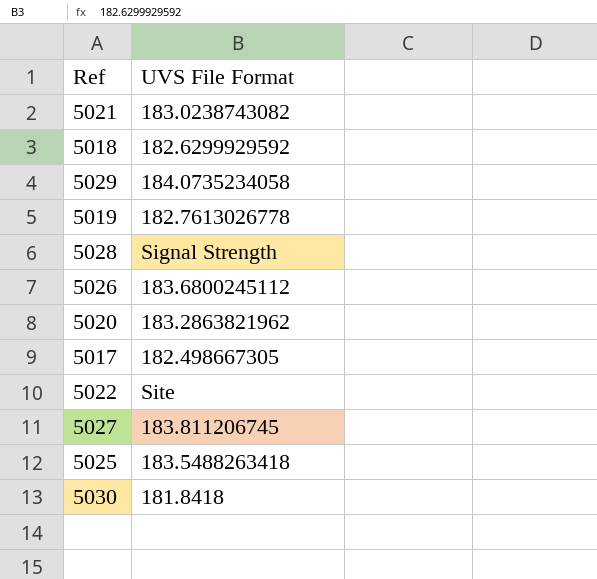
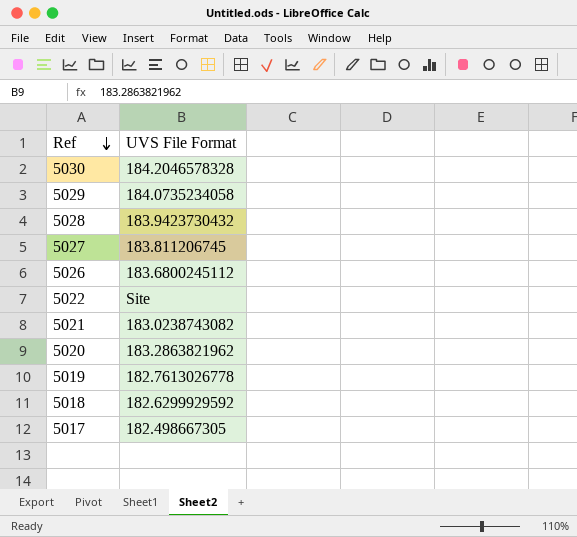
row order: none -> Ref descending
row 5025: 183.5488263418 -> none
5030 | UVS File Format: 181.8418 -> 184.2046578328
5028 | UVS File Format: Signal Strength -> 183.9423730432

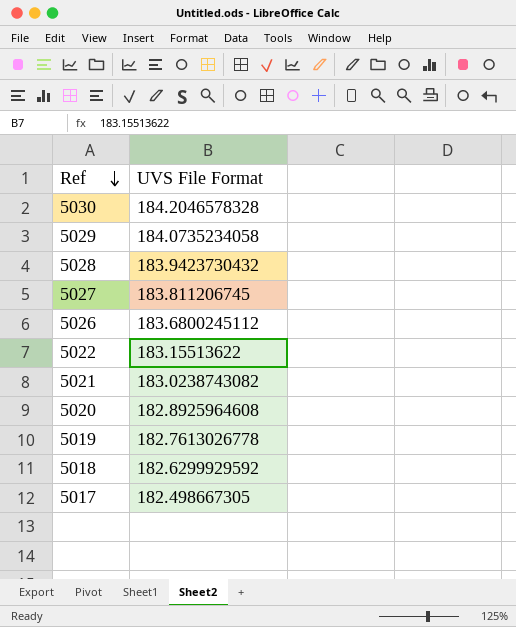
5022 | UVS File Format: Site -> 183.15513622
5020 | UVS File Format: 183.2863821962 -> 182.8925964608

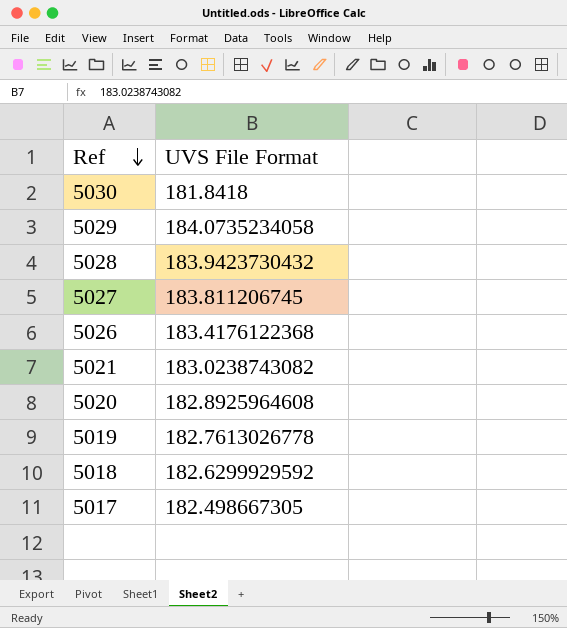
row 5022: 183.15513622 -> none
5030 | UVS File Format: 184.2046578328 -> 181.8418
5026 | UVS File Format: 183.6800245112 -> 183.4176122368

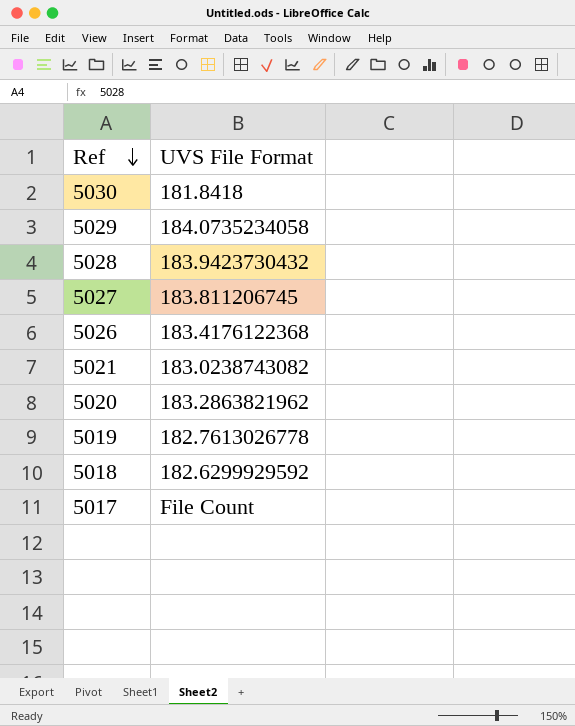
5020 | UVS File Format: 182.8925964608 -> 183.2863821962
5017 | UVS File Format: 182.498667305 -> File Count

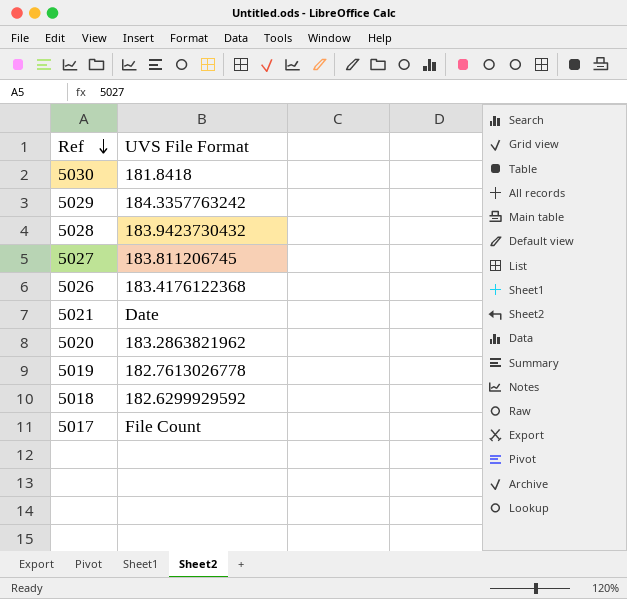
5029 | UVS File Format: 184.0735234058 -> 184.3357763242
5021 | UVS File Format: 183.0238743082 -> Date

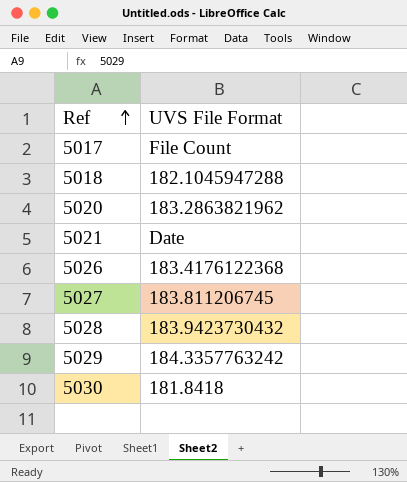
row order: Ref descending -> Ref ascending
row 5019: 182.7613026778 -> none
5018 | UVS File Format: 182.6299929592 -> 182.1045947288

